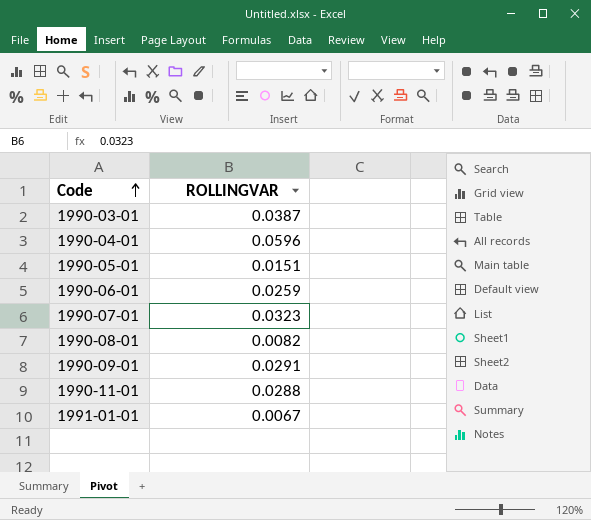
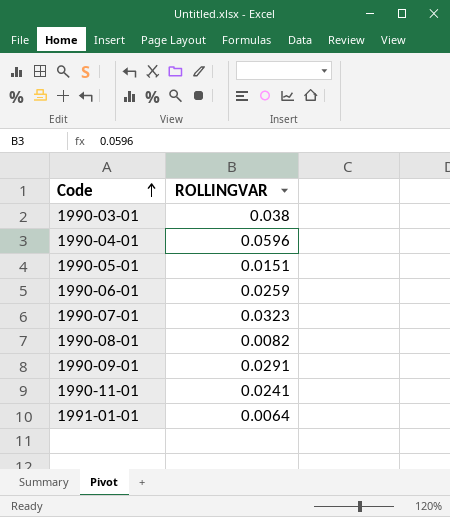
1990-03-01 | ROLLINGVAR: 0.0387 -> 0.038
1990-11-01 | ROLLINGVAR: 0.0288 -> 0.0241
1991-01-01 | ROLLINGVAR: 0.0067 -> 0.0064

